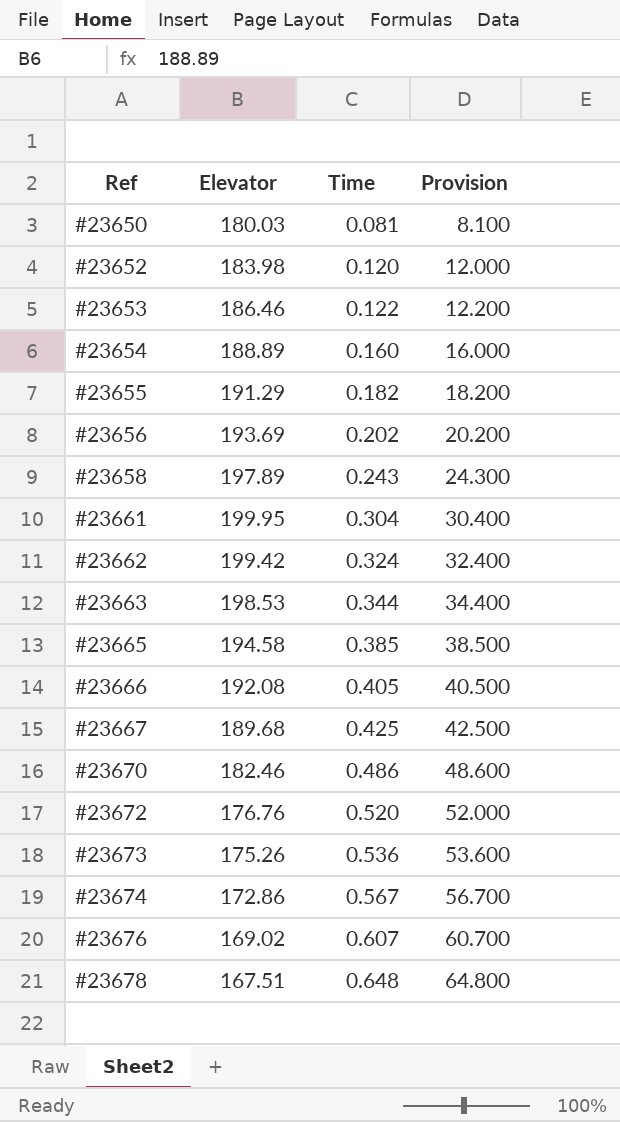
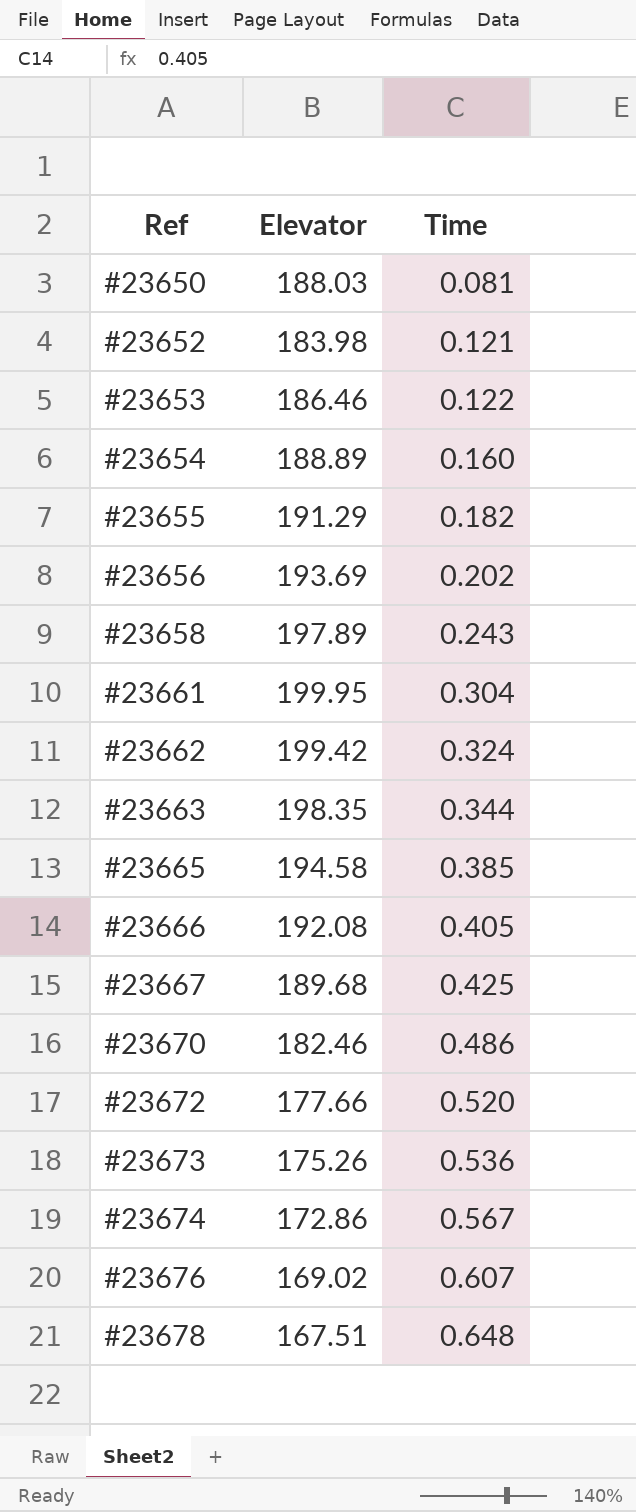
column Provision | formula: [Time] * 100 -> none
#23650 | Elevator: 180.03 -> 188.03
#23652 | Time: 0.120 -> 0.121
#23663 | Elevator: 198.53 -> 198.35
#23672 | Elevator: 176.76 -> 177.66

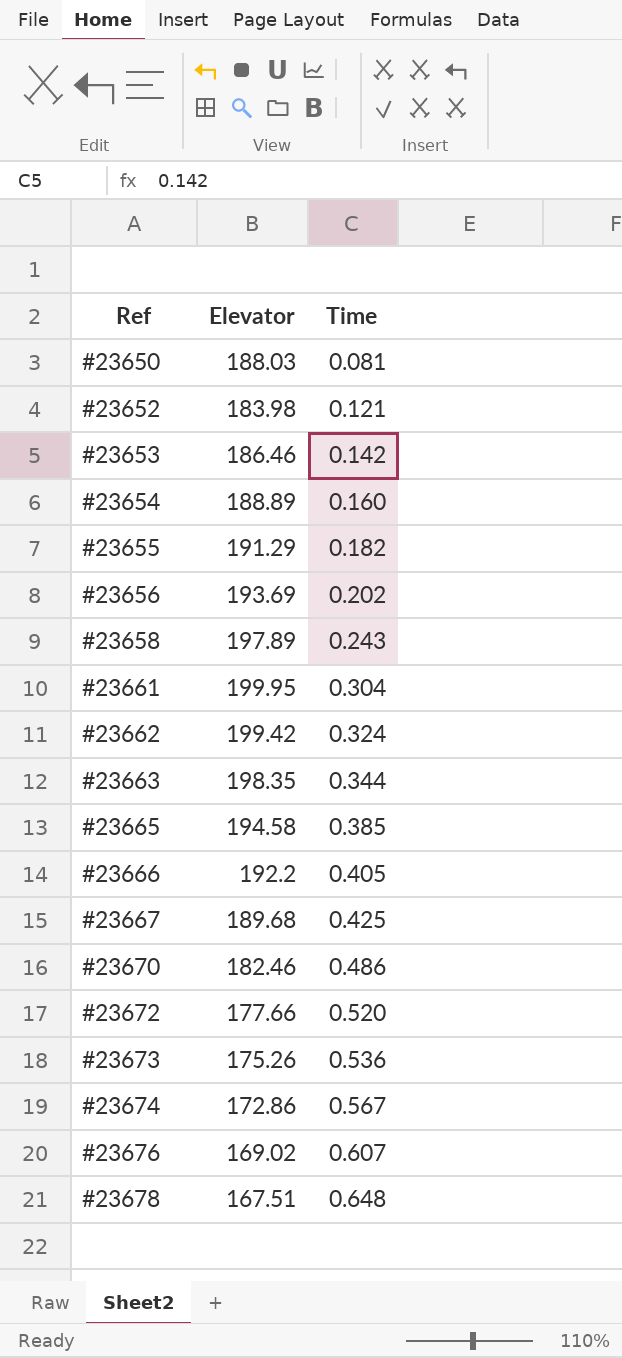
#23653 | Time: 0.122 -> 0.142
#23666 | Elevator: 192.08 -> 192.2

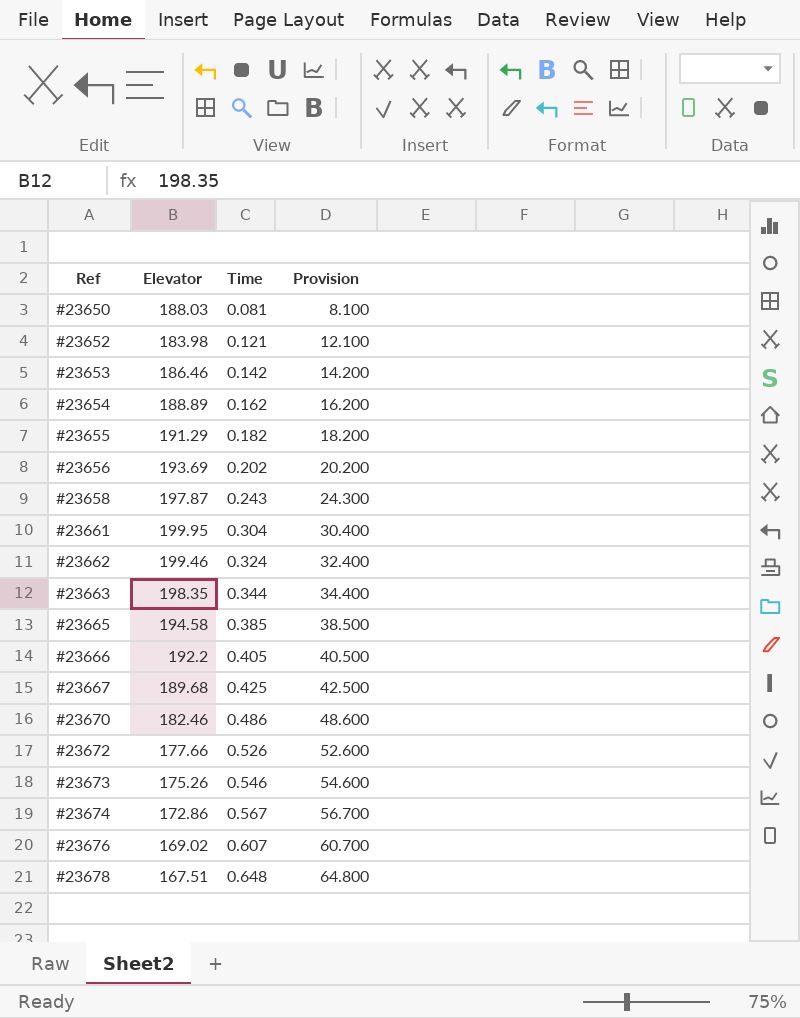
column Provision | formula: none -> [Time] * 100
#23654 | Time: 0.160 -> 0.162
#23658 | Elevator: 197.89 -> 197.87
#23662 | Elevator: 199.42 -> 199.46
#23672 | Time: 0.520 -> 0.526
#23673 | Time: 0.536 -> 0.546

